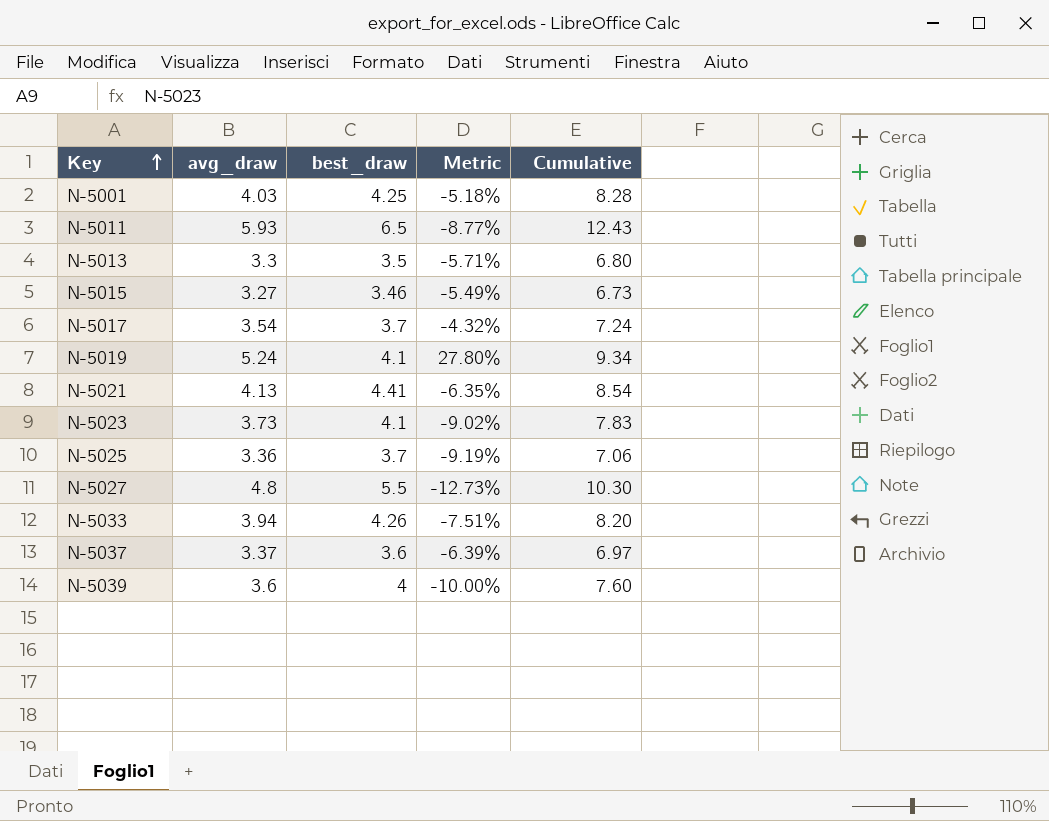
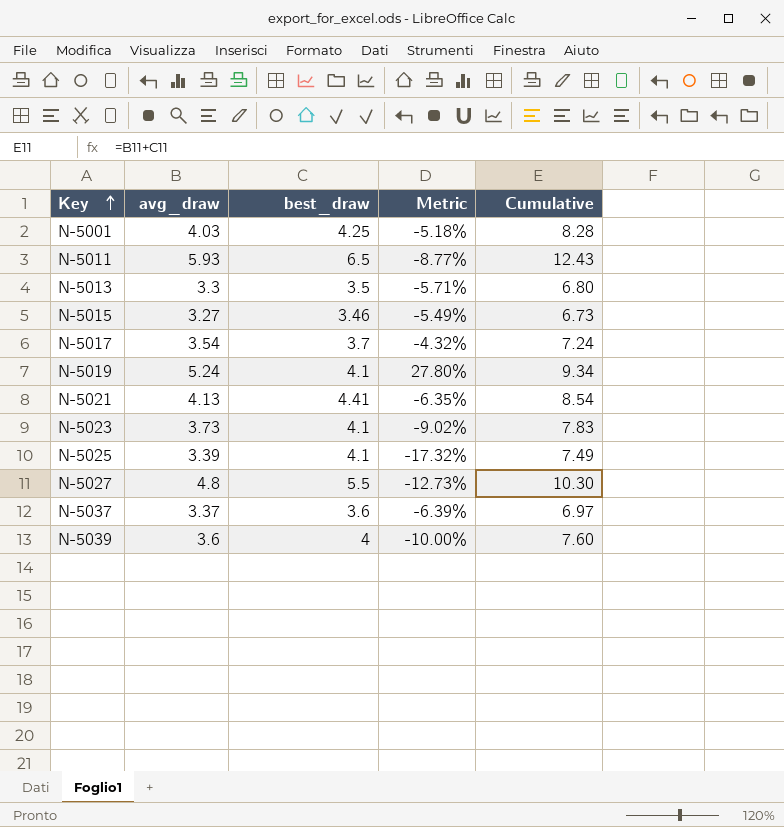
row N-5033: 3.94 | 4.26 | -7.51% | 8.20 -> none
N-5025 | avg_draw: 3.36 -> 3.39
N-5025 | best_draw: 3.7 -> 4.1
N-5025 | Metric: -9.19% -> -17.32%
N-5025 | Cumulative: 7.06 -> 7.49

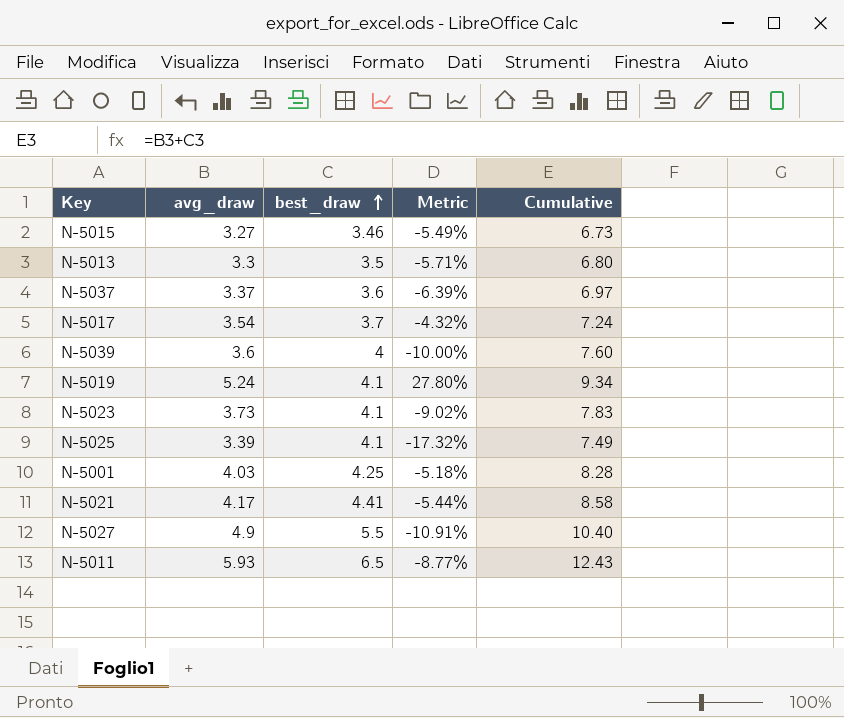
row order: Key ascending -> best_draw ascending
N-5021 | avg_draw: 4.13 -> 4.17
N-5021 | Metric: -6.35% -> -5.44%
N-5021 | Cumulative: 8.54 -> 8.58
N-5027 | avg_draw: 4.8 -> 4.9
N-5027 | Metric: -12.73% -> -10.91%
N-5027 | Cumulative: 10.30 -> 10.40

